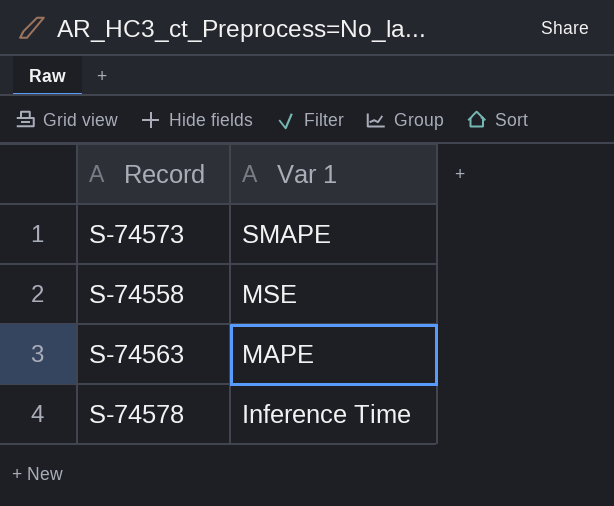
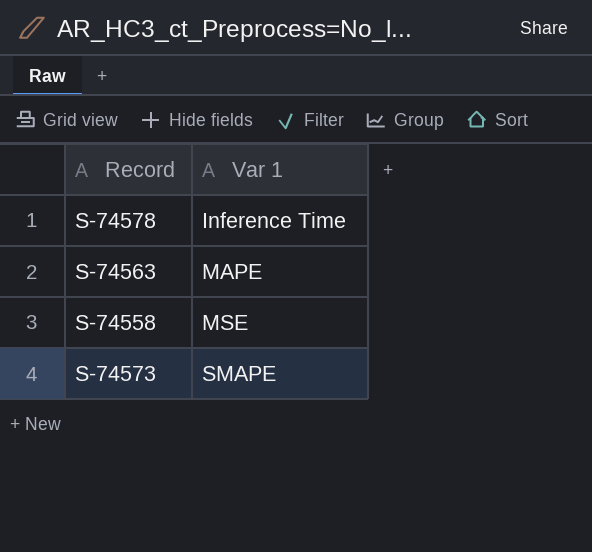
row order: Var 1 descending -> Var 1 ascending

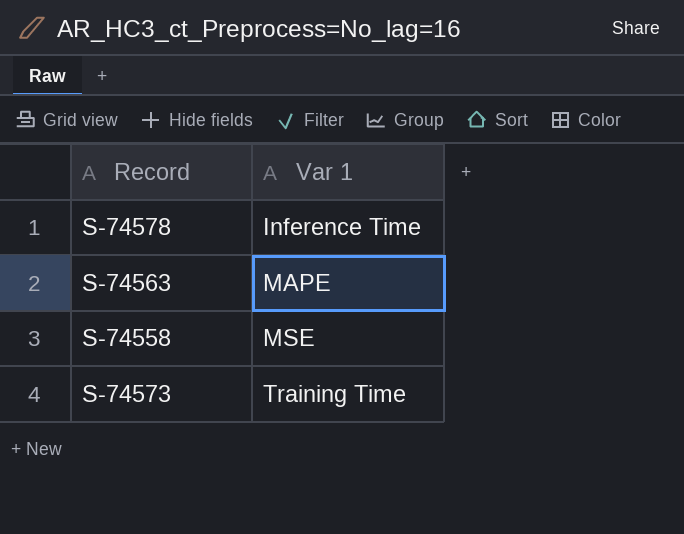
S-74573 | Var 1: SMAPE -> Training Time

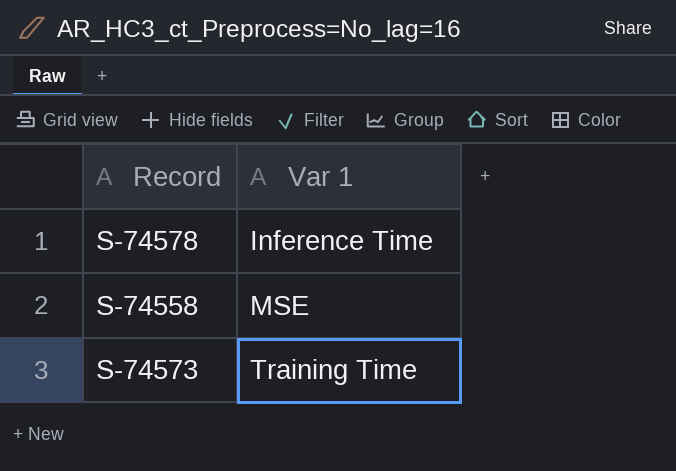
row S-74563: MAPE -> none

